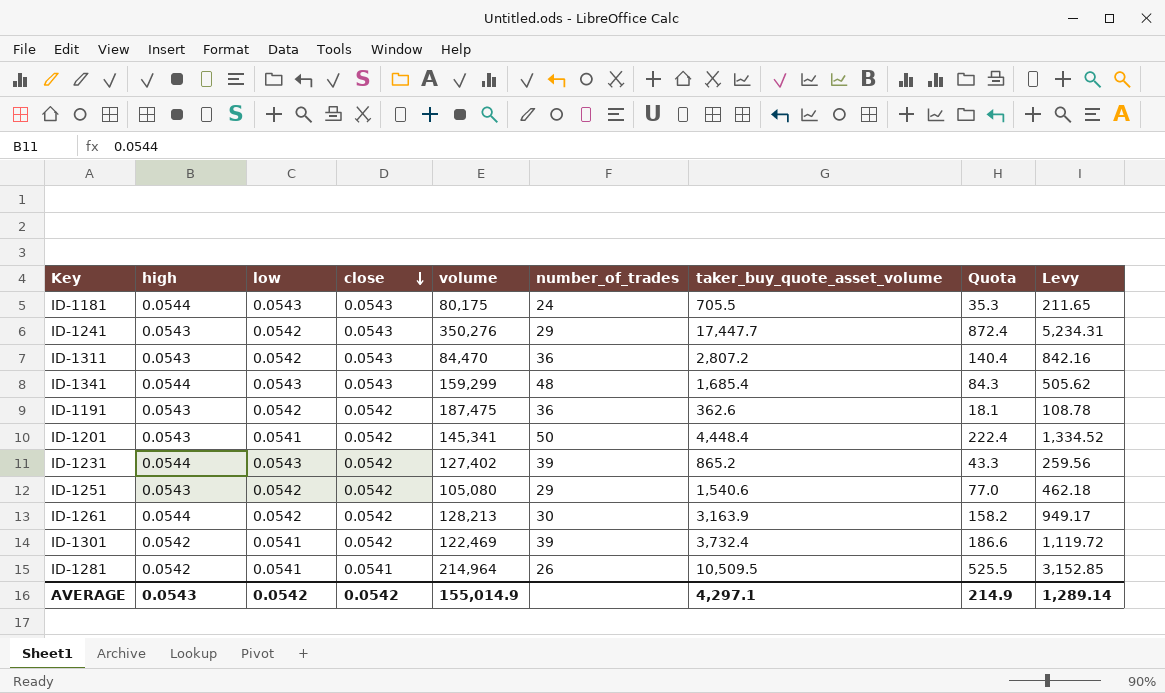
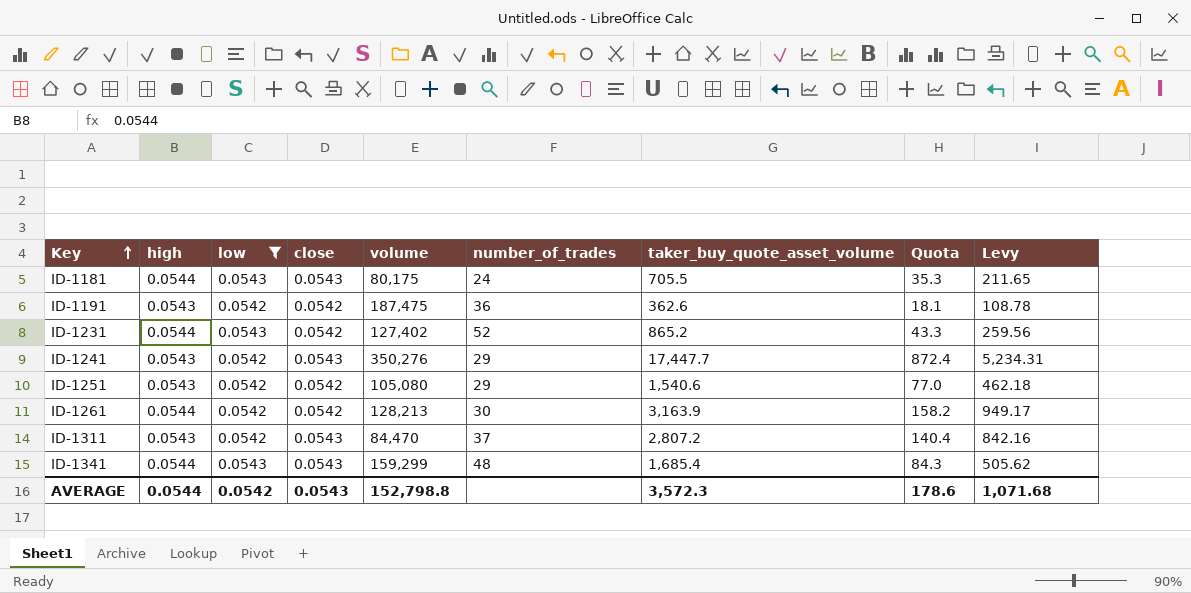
filter: none -> low != 0.0541
row order: close descending -> Key ascending
ID-1231 | number_of_trades: 39 -> 52
ID-1311 | number_of_trades: 36 -> 37
AVERAGE | high: 0.0543 -> 0.0544
AVERAGE | close: 0.0542 -> 0.0543
AVERAGE | volume: 155,014.9 -> 152,798.8
AVERAGE | taker_buy_quote_asset_volume: 4,297.1 -> 3,572.3
AVERAGE | Quota: 214.9 -> 178.6
AVERAGE | Levy: 1,289.14 -> 1,071.68

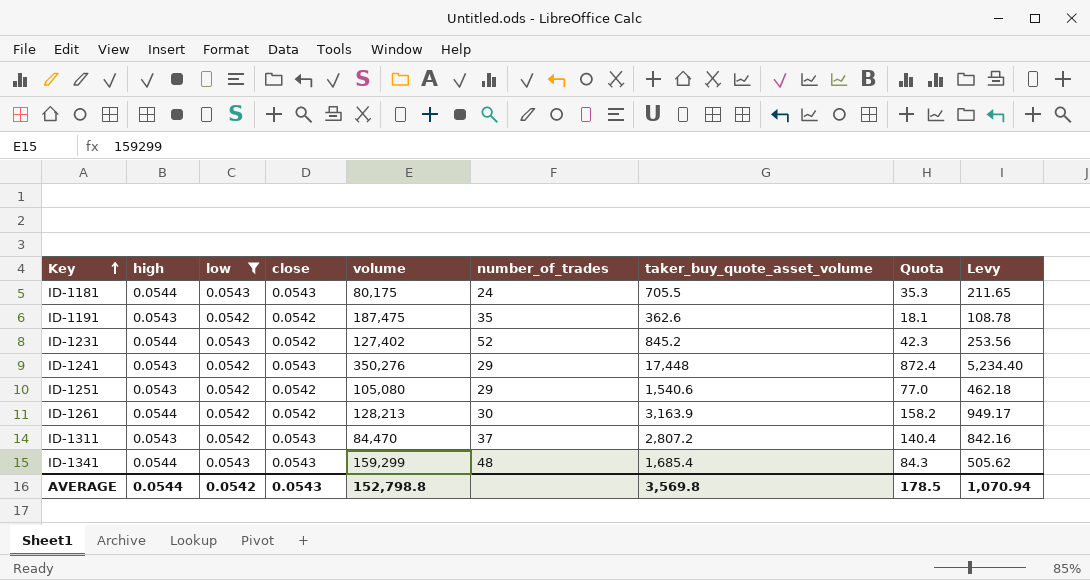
ID-1191 | number_of_trades: 36 -> 35
ID-1231 | taker_buy_quote_asset_volume: 865.2 -> 845.2
ID-1231 | Quota: 43.3 -> 42.3
ID-1231 | Levy: 259.56 -> 253.56
ID-1241 | taker_buy_quote_asset_volume: 17,447.7 -> 17,448
ID-1241 | Levy: 5,234.31 -> 5,234.40
AVERAGE | taker_buy_quote_asset_volume: 3,572.3 -> 3,569.8
AVERAGE | Quota: 178.6 -> 178.5
AVERAGE | Levy: 1,071.68 -> 1,070.94

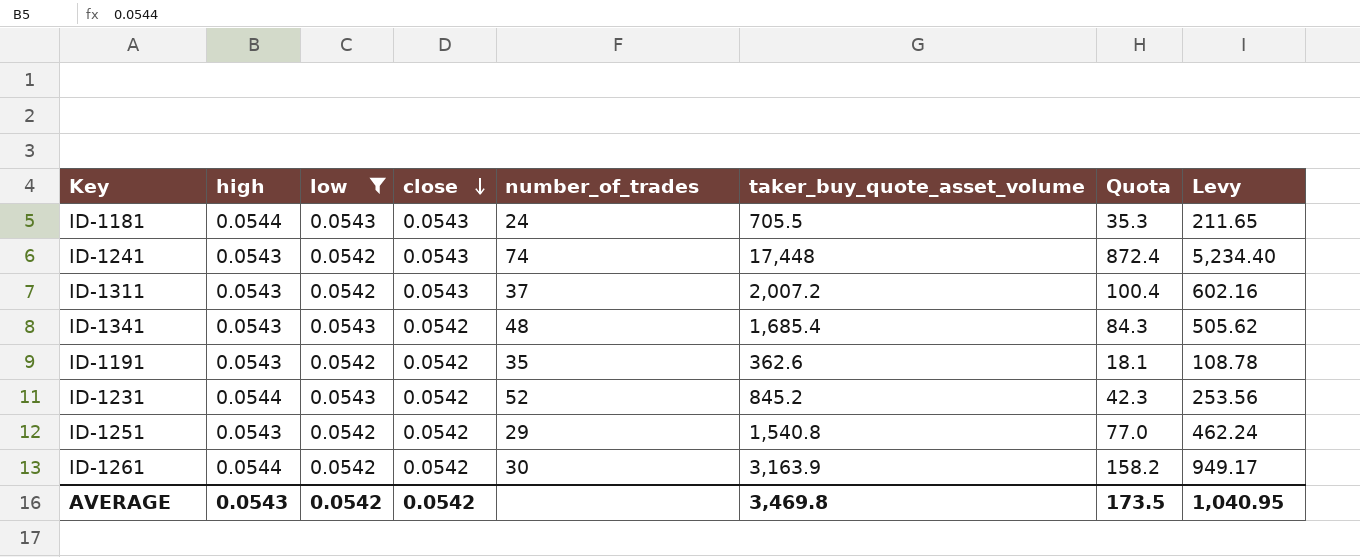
row order: Key ascending -> close descending
column volume | position: 5 -> none
ID-1241 | number_of_trades: 29 -> 74
ID-1311 | taker_buy_quote_asset_volume: 2,807.2 -> 2,007.2
ID-1311 | Quota: 140.4 -> 100.4
ID-1311 | Levy: 842.16 -> 602.16
ID-1341 | high: 0.0544 -> 0.0543
ID-1341 | close: 0.0543 -> 0.0542
ID-1251 | taker_buy_quote_asset_volume: 1,540.6 -> 1,540.8
ID-1251 | Levy: 462.18 -> 462.24
AVERAGE | high: 0.0544 -> 0.0543
AVERAGE | close: 0.0543 -> 0.0542
AVERAGE | taker_buy_quote_asset_volume: 3,569.8 -> 3,469.8
AVERAGE | Quota: 178.5 -> 173.5
AVERAGE | Levy: 1,070.94 -> 1,040.95

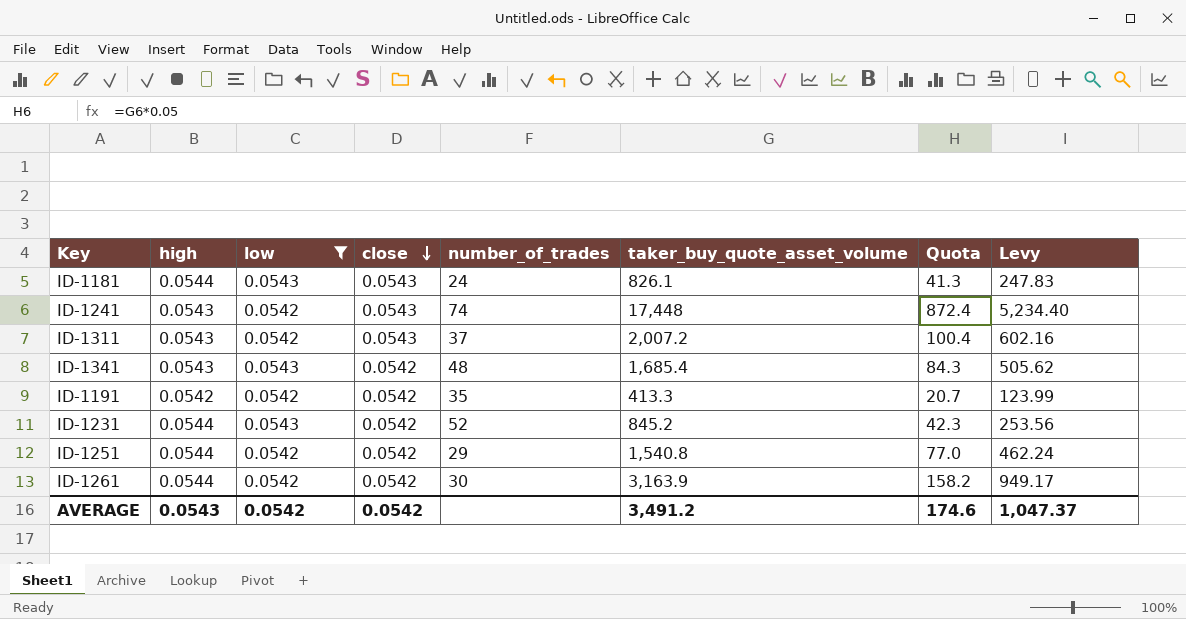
ID-1181 | taker_buy_quote_asset_volume: 705.5 -> 826.1
ID-1181 | Quota: 35.3 -> 41.3
ID-1181 | Levy: 211.65 -> 247.83
ID-1191 | high: 0.0543 -> 0.0542
ID-1191 | taker_buy_quote_asset_volume: 362.6 -> 413.3
ID-1191 | Quota: 18.1 -> 20.7
ID-1191 | Levy: 108.78 -> 123.99
ID-1251 | high: 0.0543 -> 0.0544
AVERAGE | taker_buy_quote_asset_volume: 3,469.8 -> 3,491.2
AVERAGE | Quota: 173.5 -> 174.6
AVERAGE | Levy: 1,040.95 -> 1,047.37

